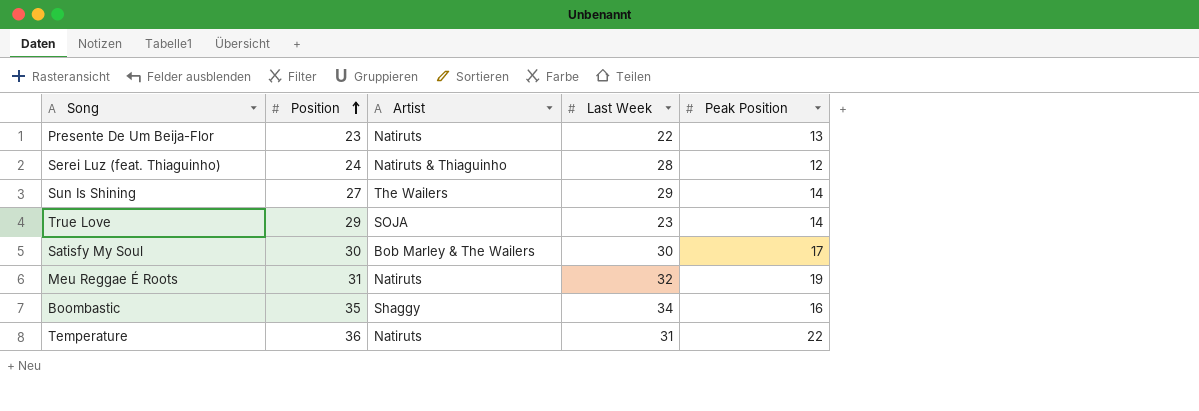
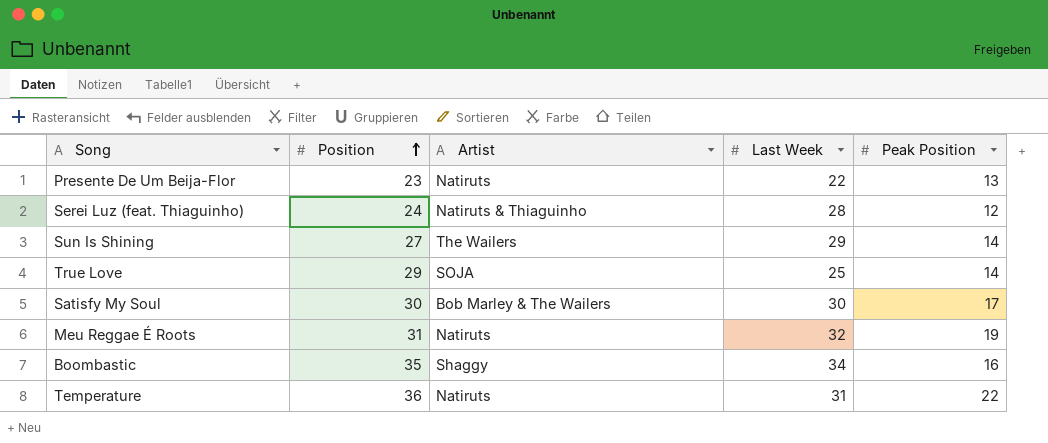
True Love | Last Week: 23 -> 25

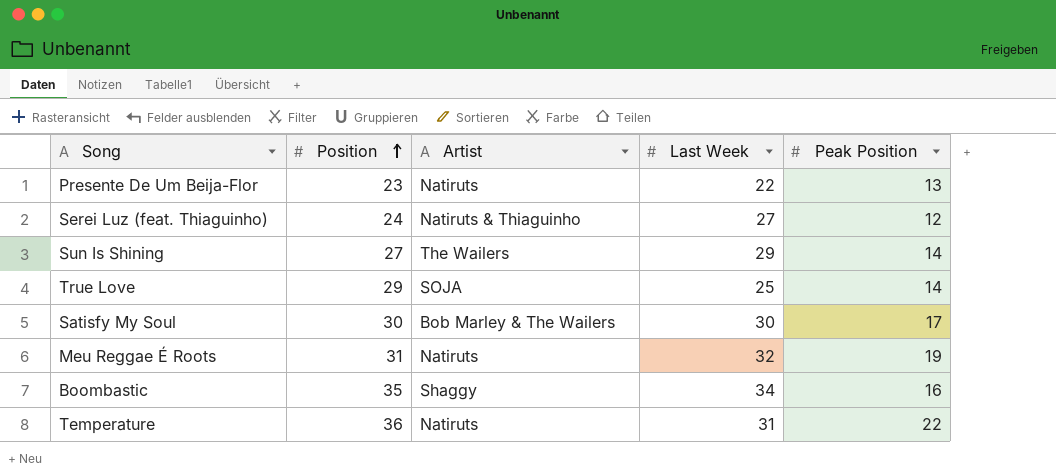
Serei Luz (feat. Thiaguinho) | Last Week: 28 -> 27

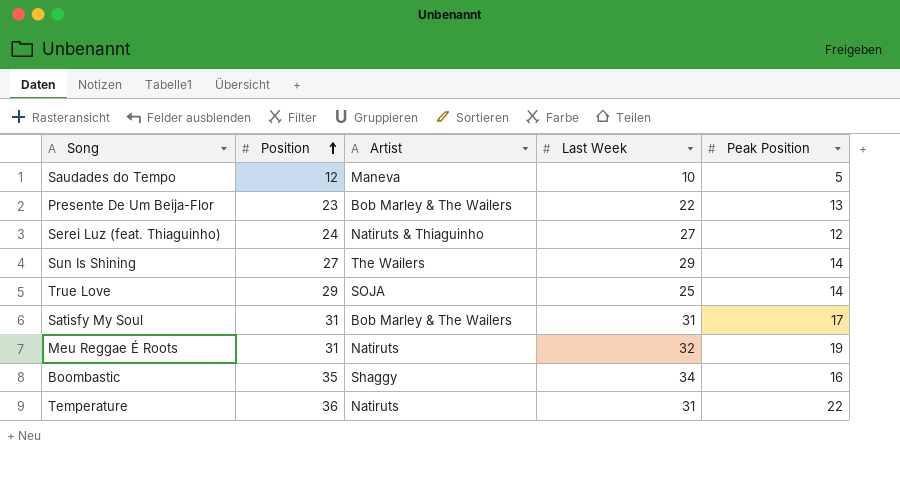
row Saudades do Tempo: none -> 12 | Maneva | 10 | 5
Presente De Um Beija-Flor | Artist: Natiruts -> Bob Marley & The Wailers
Satisfy My Soul | Position: 30 -> 31
Satisfy My Soul | Last Week: 30 -> 31

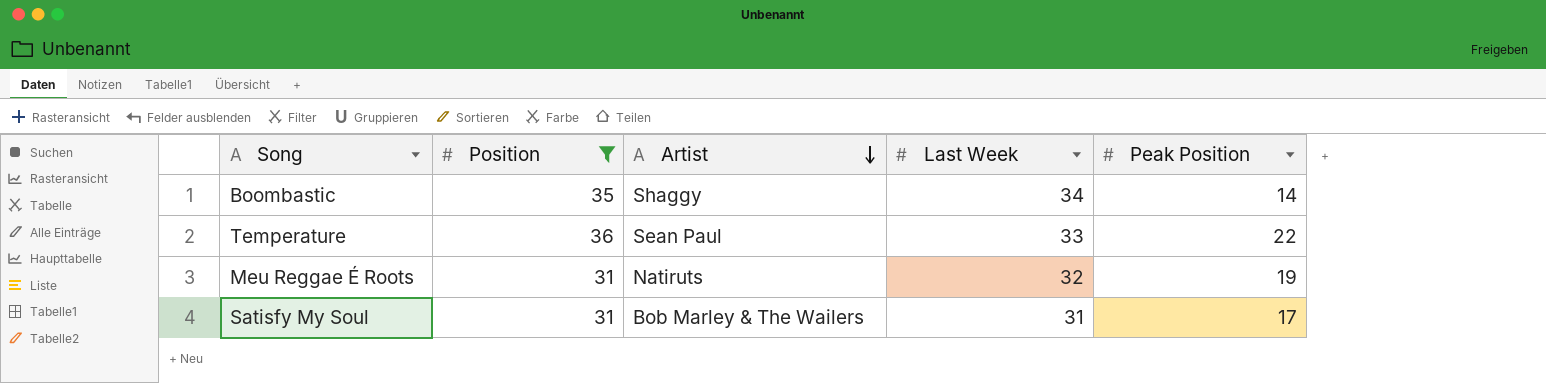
filter: none -> Position >= 31
row order: Position ascending -> Artist descending
Boombastic | Peak Position: 16 -> 14
Temperature | Artist: Natiruts -> Sean Paul
Temperature | Last Week: 31 -> 33

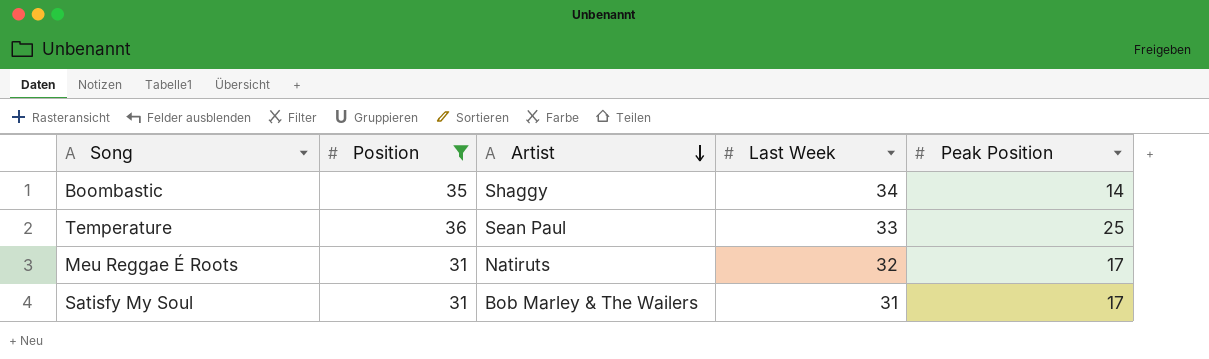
Temperature | Peak Position: 22 -> 25
Meu Reggae É Roots | Peak Position: 19 -> 17

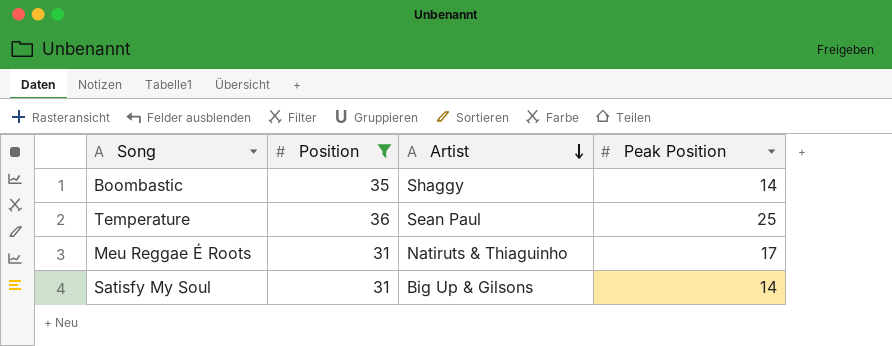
column Last Week | position: 4 -> none
Meu Reggae É Roots | Artist: Natiruts -> Natiruts & Thiaguinho
Satisfy My Soul | Artist: Bob Marley & The Wailers -> Big Up & Gilsons
Satisfy My Soul | Peak Position: 17 -> 14

